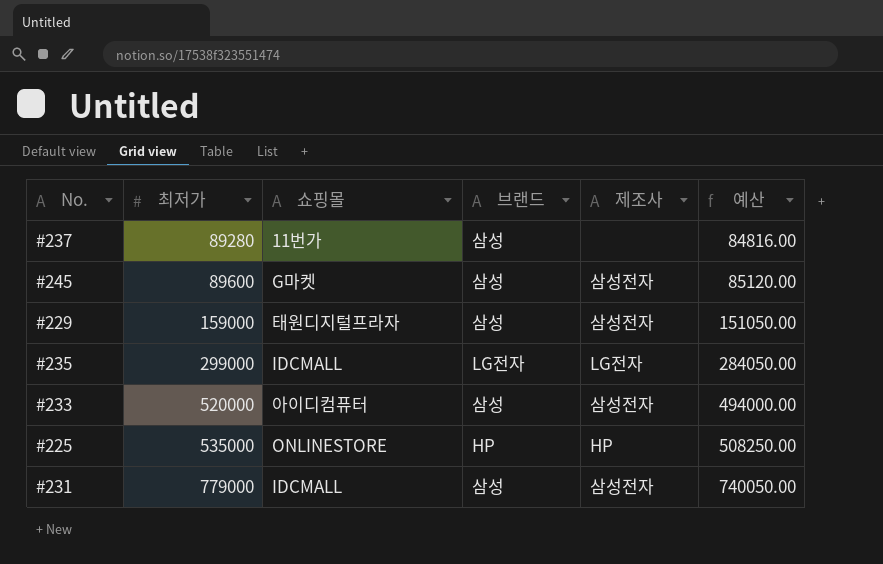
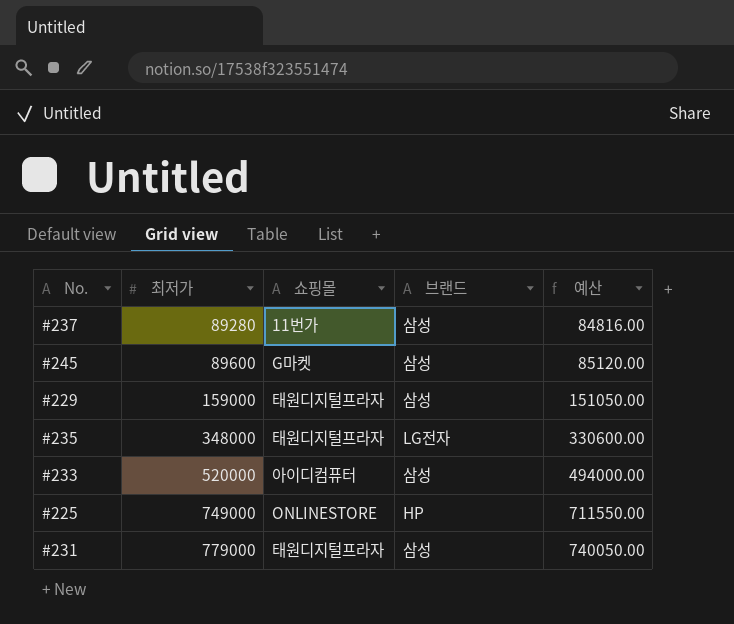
column 제조사 | position: 5 -> none
#235 | 최저가: 299000 -> 348000
#235 | 쇼핑몰: IDCMALL -> 태원디지털프라자
#235 | 예산: 284050.00 -> 330600.00
#225 | 최저가: 535000 -> 749000
#225 | 예산: 508250.00 -> 711550.00
#231 | 쇼핑몰: IDCMALL -> 태원디지털프라자

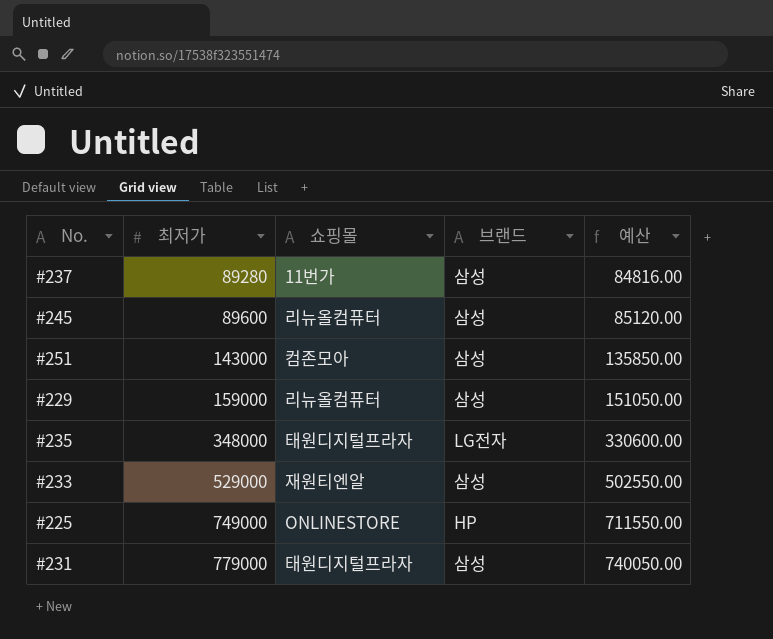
#245 | 쇼핑몰: G마켓 -> 리뉴올컴퓨터
row #251: none -> 143000 | 컴존모아 | 삼성 | 135850.00
#229 | 쇼핑몰: 태원디지털프라자 -> 리뉴올컴퓨터
#233 | 최저가: 520000 -> 529000
#233 | 쇼핑몰: 아이디컴퓨터 -> 재원티엔알
#233 | 예산: 494000.00 -> 502550.00

